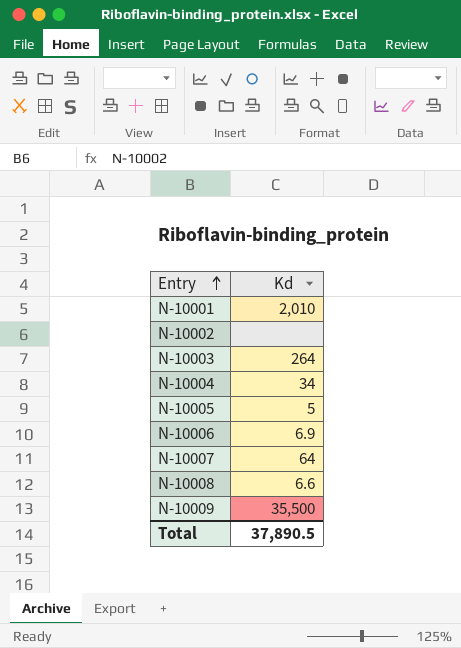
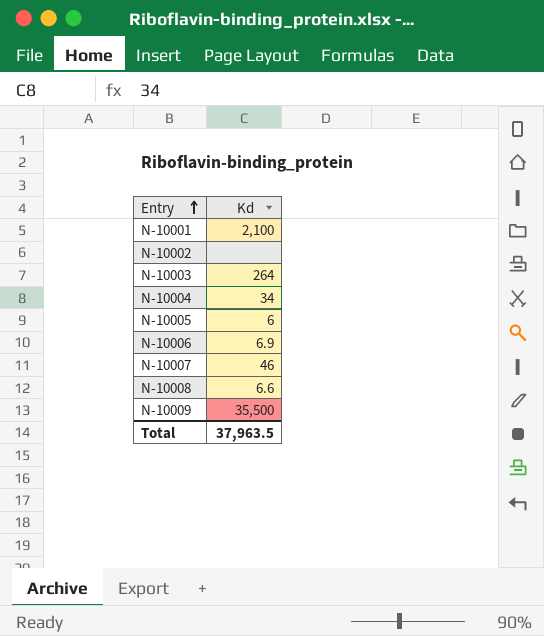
N-10001 | Kd: 2,010 -> 2,100
N-10005 | Kd: 5 -> 6
N-10007 | Kd: 64 -> 46
Total | Kd: 37,890.5 -> 37,963.5

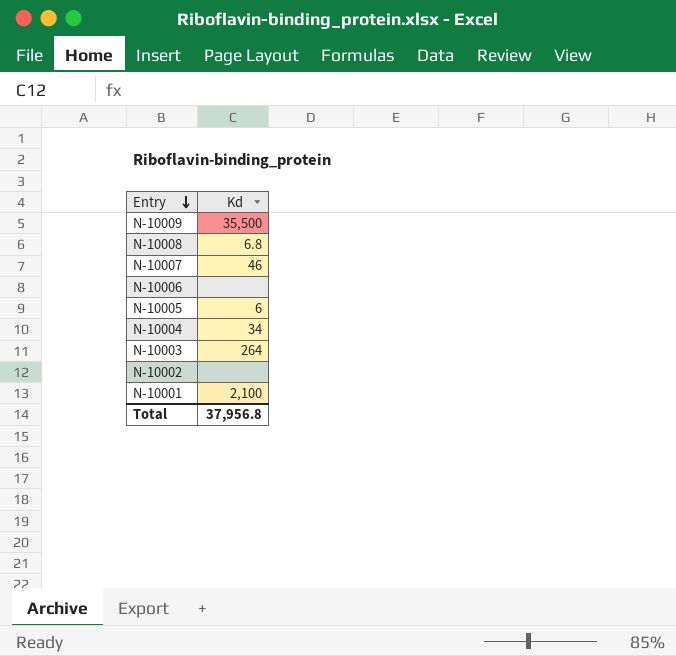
row order: Entry ascending -> Entry descending
N-10008 | Kd: 6.6 -> 6.8
N-10006 | Kd: 6.9 -> none
Total | Kd: 37,963.5 -> 37,956.8

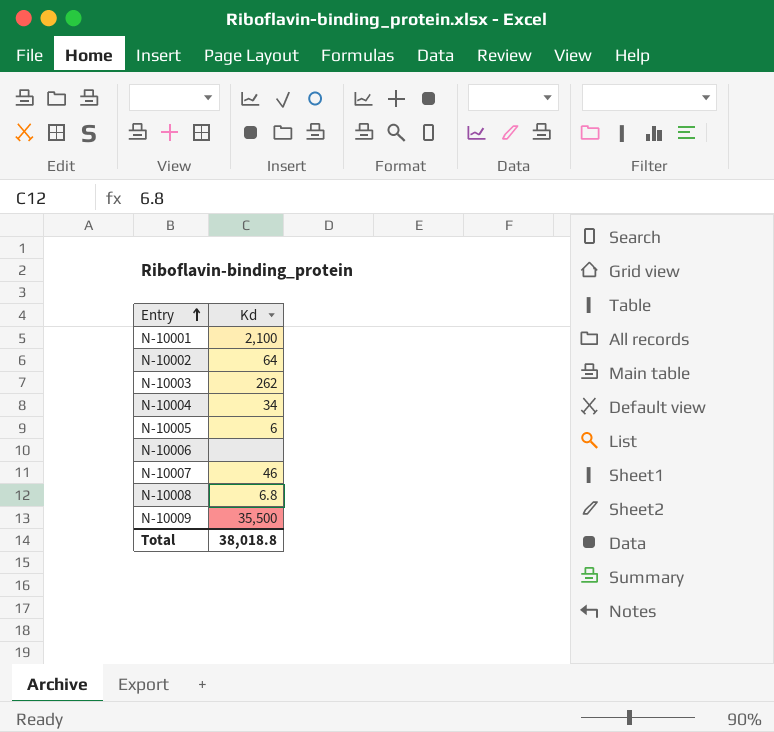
row order: Entry descending -> Entry ascending
N-10002 | Kd: none -> 64
N-10003 | Kd: 264 -> 262
Total | Kd: 37,956.8 -> 38,018.8

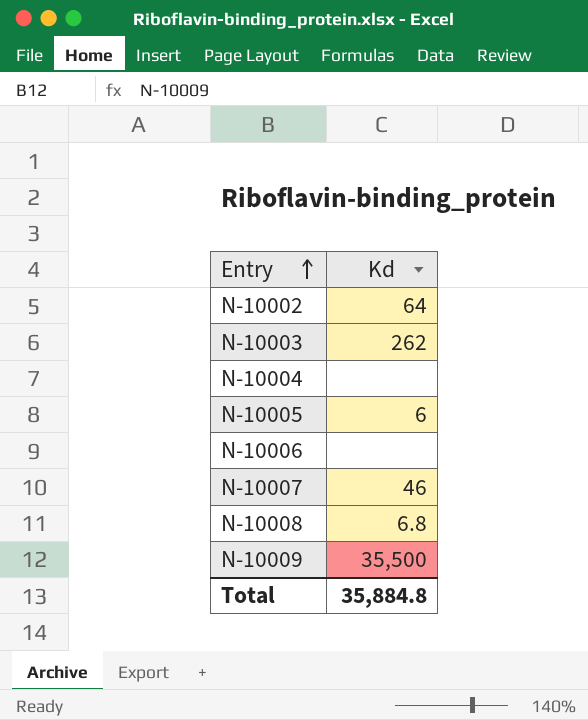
row N-10001: 2,100 -> none
N-10004 | Kd: 34 -> none
Total | Kd: 38,018.8 -> 35,884.8

